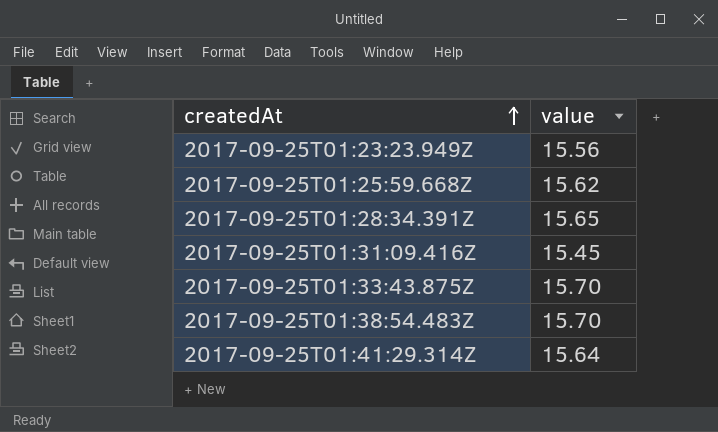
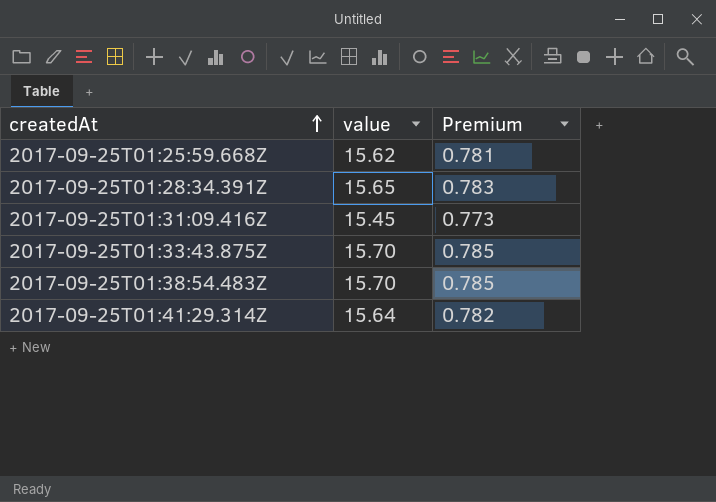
column Premium | formula: none -> [value] * 0.05
row 2017-09-25T01:23:23.949Z: 15.56 -> none

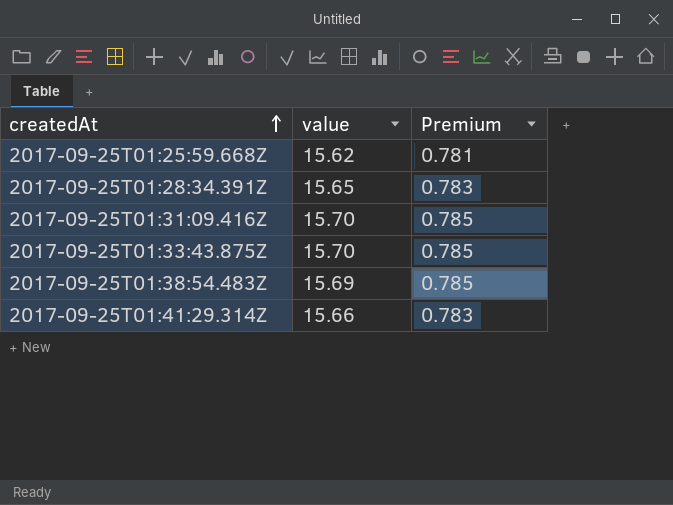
2017-09-25T01:31:09.416Z | value: 15.45 -> 15.70
2017-09-25T01:31:09.416Z | Premium: 0.773 -> 0.785
2017-09-25T01:38:54.483Z | value: 15.70 -> 15.69
2017-09-25T01:41:29.314Z | value: 15.64 -> 15.66
2017-09-25T01:41:29.314Z | Premium: 0.782 -> 0.783

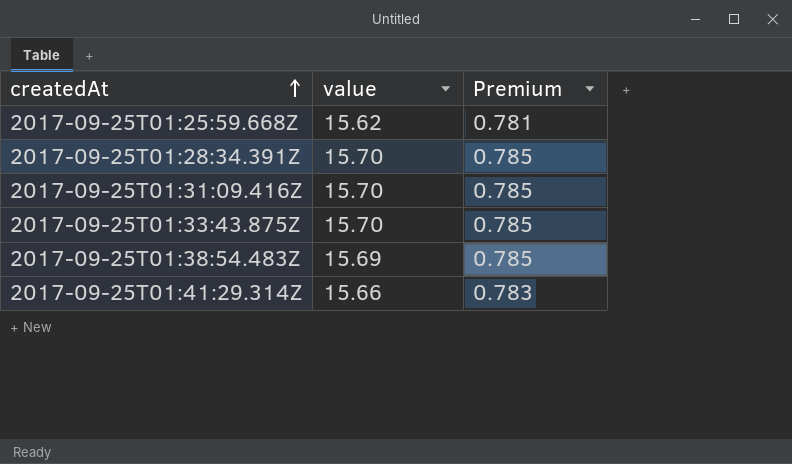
2017-09-25T01:28:34.391Z | value: 15.65 -> 15.70
2017-09-25T01:28:34.391Z | Premium: 0.783 -> 0.785

